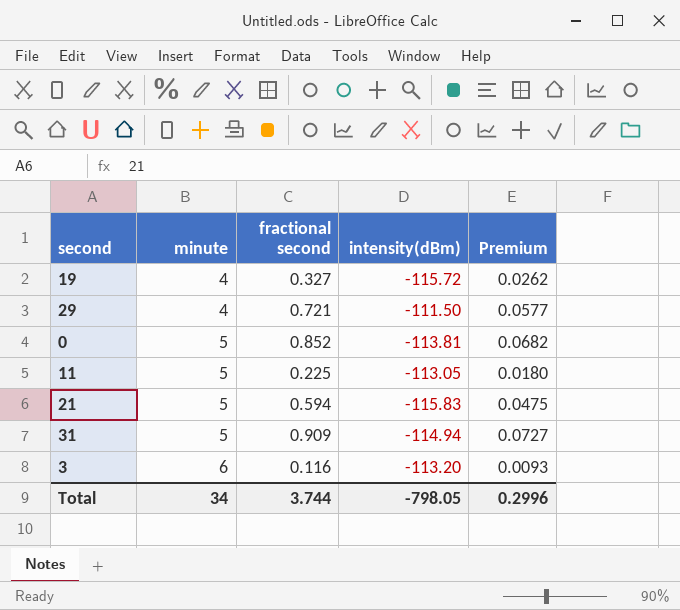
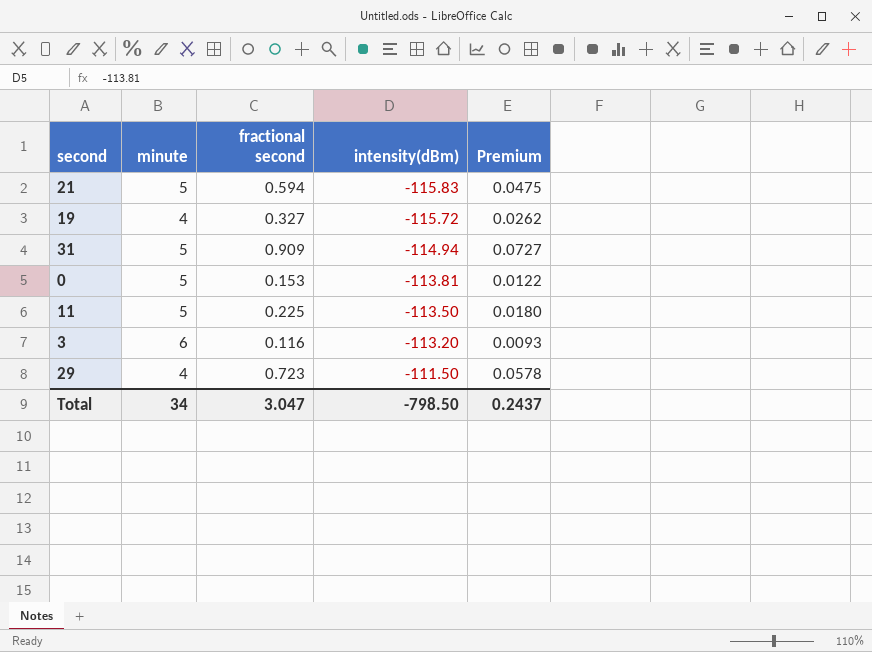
row order: minute ascending -> intensity(dBm) ascending
0 | fractional second: 0.852 -> 0.153
0 | Premium: 0.0682 -> 0.0122
11 | intensity(dBm): -113.05 -> -113.50
29 | fractional second: 0.721 -> 0.723
29 | Premium: 0.0577 -> 0.0578
Total | fractional second: 3.744 -> 3.047
Total | intensity(dBm): -798.05 -> -798.50
Total | Premium: 0.2996 -> 0.2437

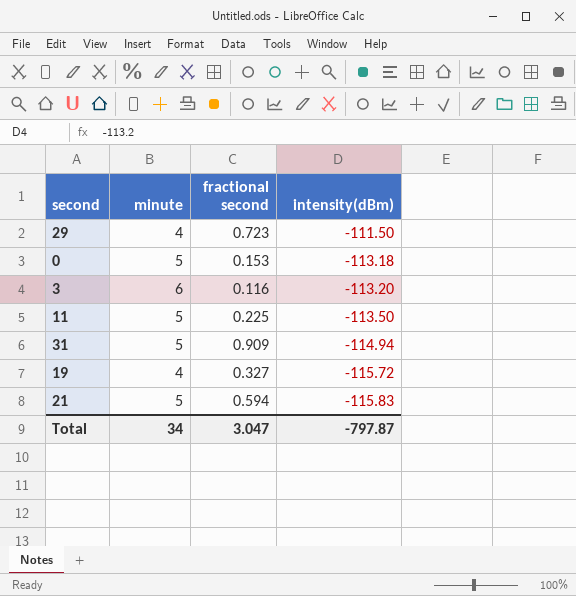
row order: intensity(dBm) ascending -> intensity(dBm) descending
column Premium | formula: [fractional second] * 0.08 -> none
0 | intensity(dBm): -113.81 -> -113.18
Total | intensity(dBm): -798.50 -> -797.87

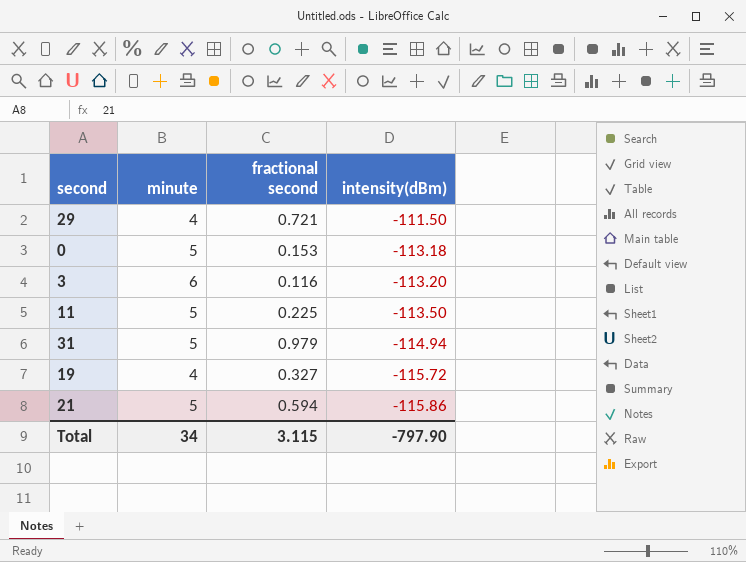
29 | fractional second: 0.723 -> 0.721
31 | fractional second: 0.909 -> 0.979
21 | intensity(dBm): -115.83 -> -115.86
Total | fractional second: 3.047 -> 3.115
Total | intensity(dBm): -797.87 -> -797.90

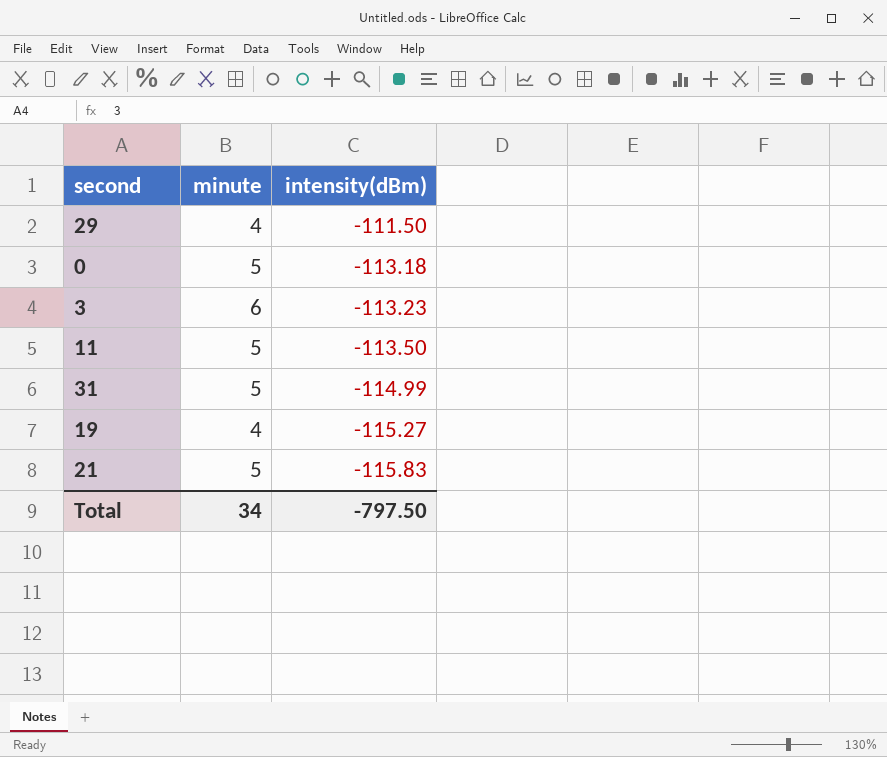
column fractional second | position: 3 -> none
3 | intensity(dBm): -113.20 -> -113.23
31 | intensity(dBm): -114.94 -> -114.99
19 | intensity(dBm): -115.72 -> -115.27
21 | intensity(dBm): -115.86 -> -115.83
Total | intensity(dBm): -797.90 -> -797.50

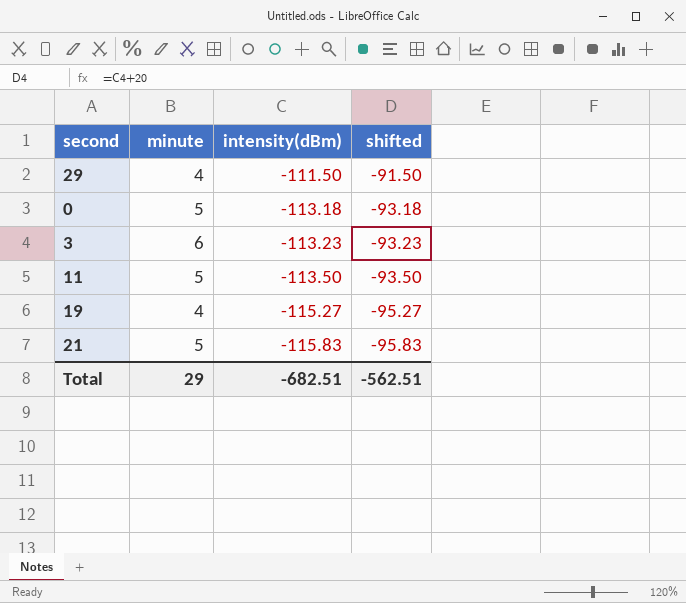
column shifted | formula: none -> [intensity(dBm)] + 20
row 31: 5 | -114.99 -> none
Total | minute: 34 -> 29
Total | intensity(dBm): -797.50 -> -682.51

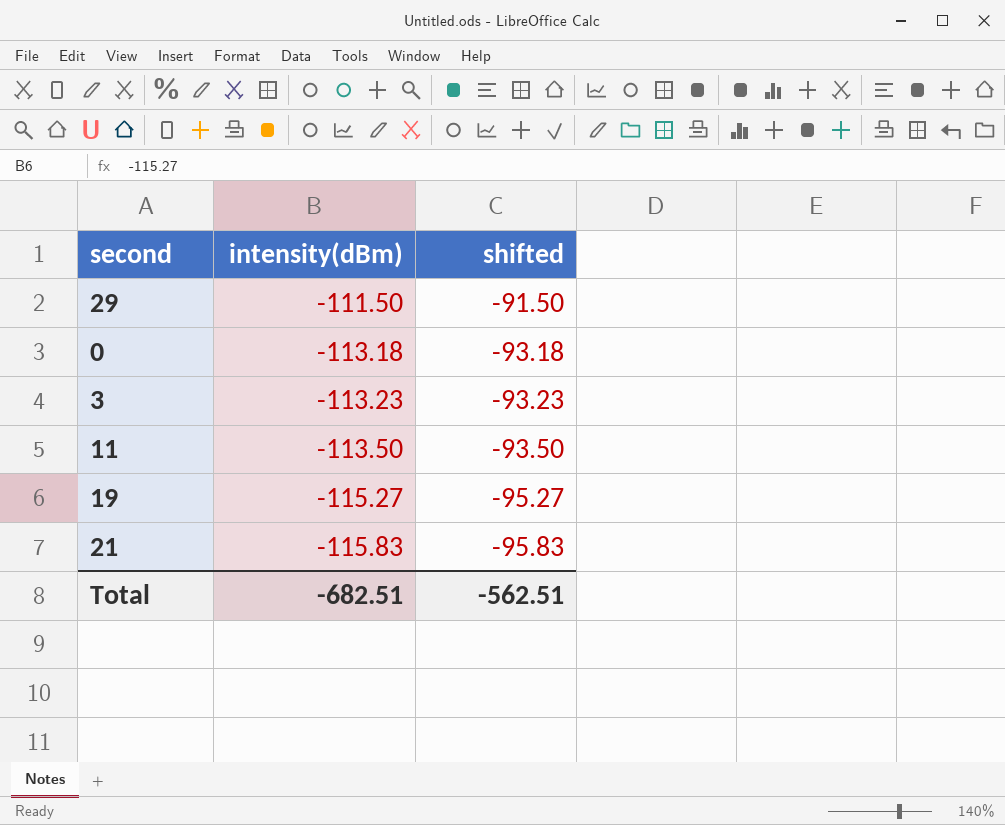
column minute | position: 2 -> none

